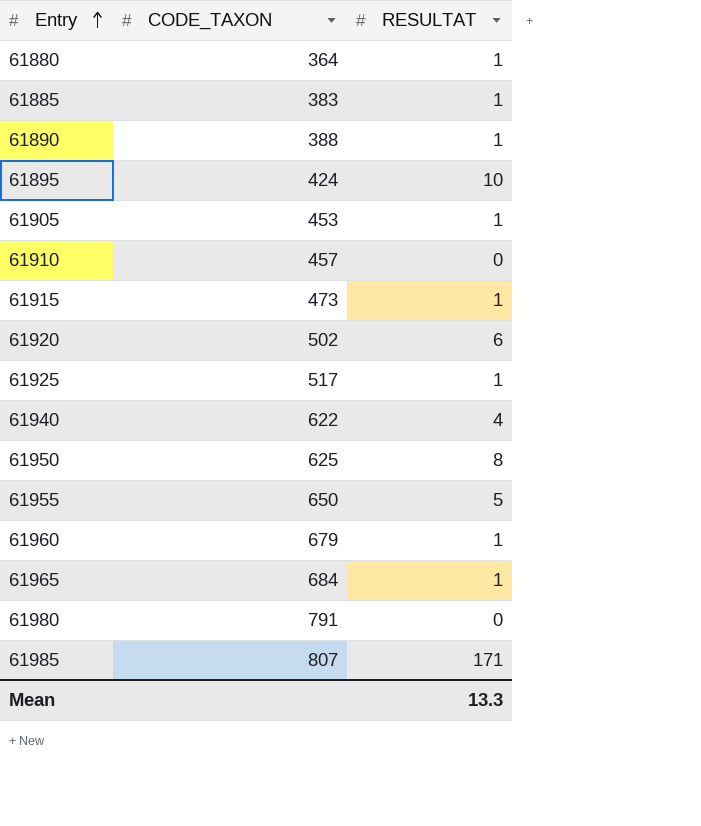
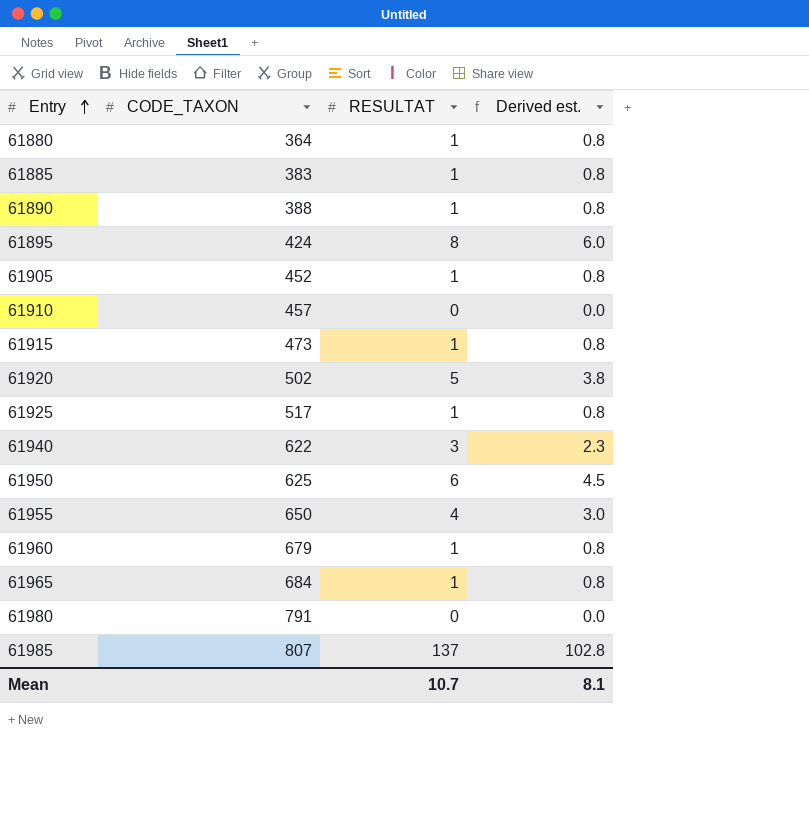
column Derived est. | formula: none -> [RESULTAT] * 0.75
61895 | RESULTAT: 10 -> 8
61905 | CODE_TAXON: 453 -> 452
61920 | RESULTAT: 6 -> 5
61940 | RESULTAT: 4 -> 3
61950 | RESULTAT: 8 -> 6
61955 | RESULTAT: 5 -> 4
61985 | RESULTAT: 171 -> 137
Mean | RESULTAT: 13.3 -> 10.7

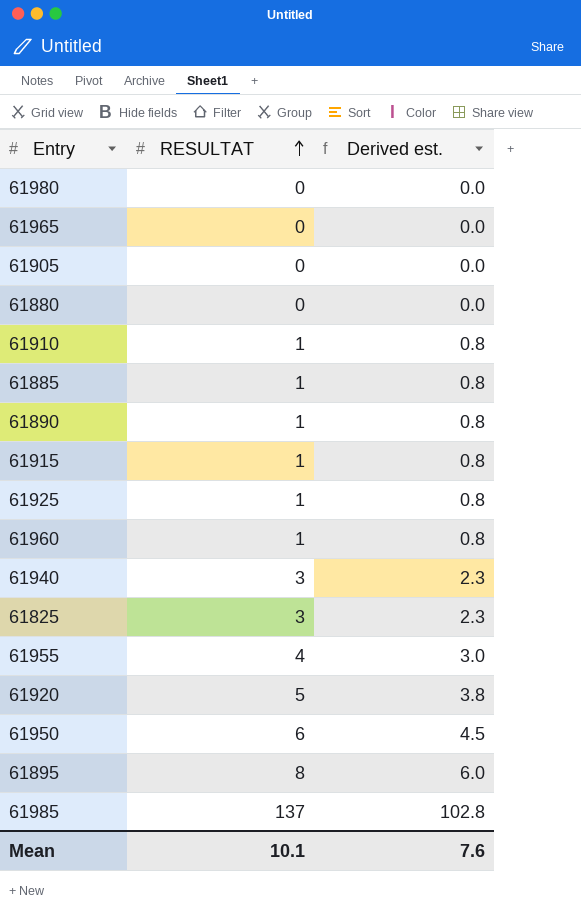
row order: Entry ascending -> RESULTAT ascending
column CODE_TAXON | position: 2 -> none
61965 | RESULTAT: 1 -> 0
61965 | Derived est.: 0.8 -> 0.0
61905 | RESULTAT: 1 -> 0
61905 | Derived est.: 0.8 -> 0.0
61880 | RESULTAT: 1 -> 0
61880 | Derived est.: 0.8 -> 0.0
61910 | RESULTAT: 0 -> 1
61910 | Derived est.: 0.0 -> 0.8
row 61825: none -> 3 | 2.3
Mean | RESULTAT: 10.7 -> 10.1
Mean | Derived est.: 8.1 -> 7.6

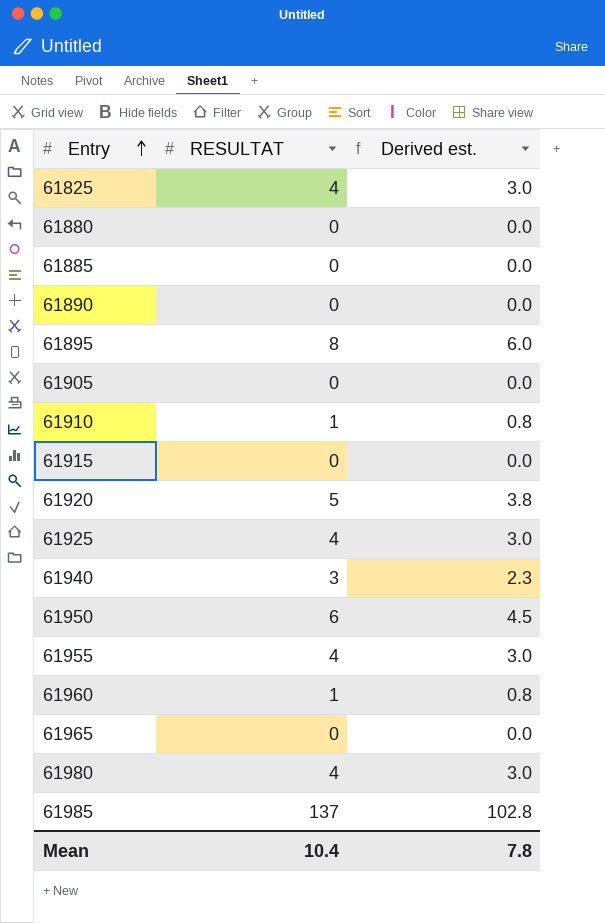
row order: RESULTAT ascending -> Entry ascending
61825 | RESULTAT: 3 -> 4
61825 | Derived est.: 2.3 -> 3.0
61885 | RESULTAT: 1 -> 0
61885 | Derived est.: 0.8 -> 0.0
61890 | RESULTAT: 1 -> 0
61890 | Derived est.: 0.8 -> 0.0
61915 | RESULTAT: 1 -> 0
61915 | Derived est.: 0.8 -> 0.0
61925 | RESULTAT: 1 -> 4
61925 | Derived est.: 0.8 -> 3.0
61980 | RESULTAT: 0 -> 4
61980 | Derived est.: 0.0 -> 3.0
Mean | RESULTAT: 10.1 -> 10.4
Mean | Derived est.: 7.6 -> 7.8

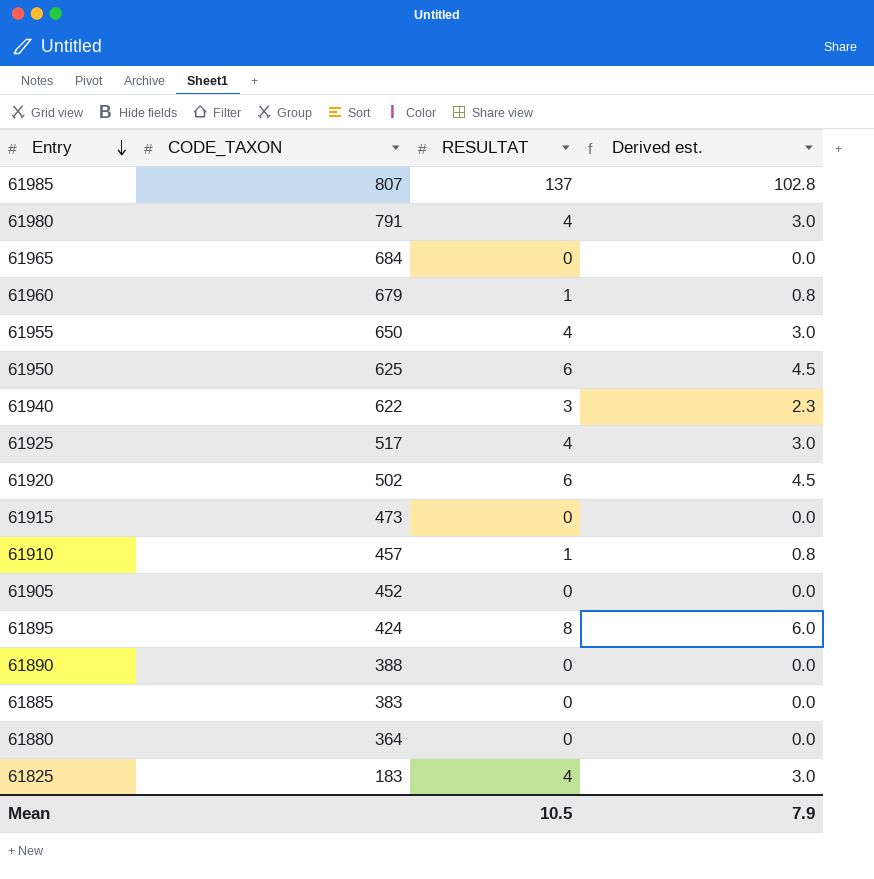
row order: Entry ascending -> Entry descending
column CODE_TAXON | position: none -> 2
61920 | RESULTAT: 5 -> 6
61920 | Derived est.: 3.8 -> 4.5
Mean | RESULTAT: 10.4 -> 10.5
Mean | Derived est.: 7.8 -> 7.9

